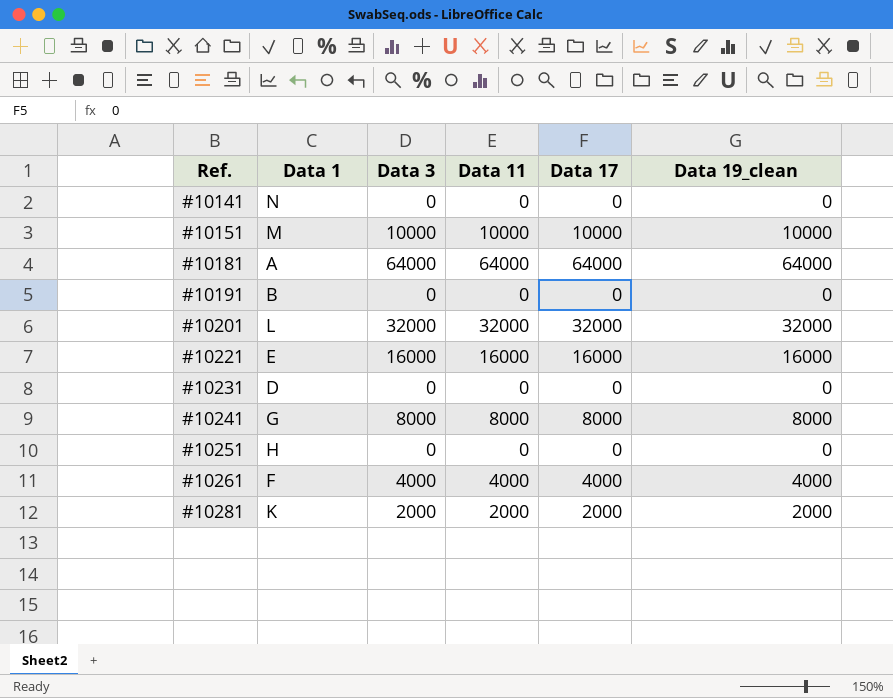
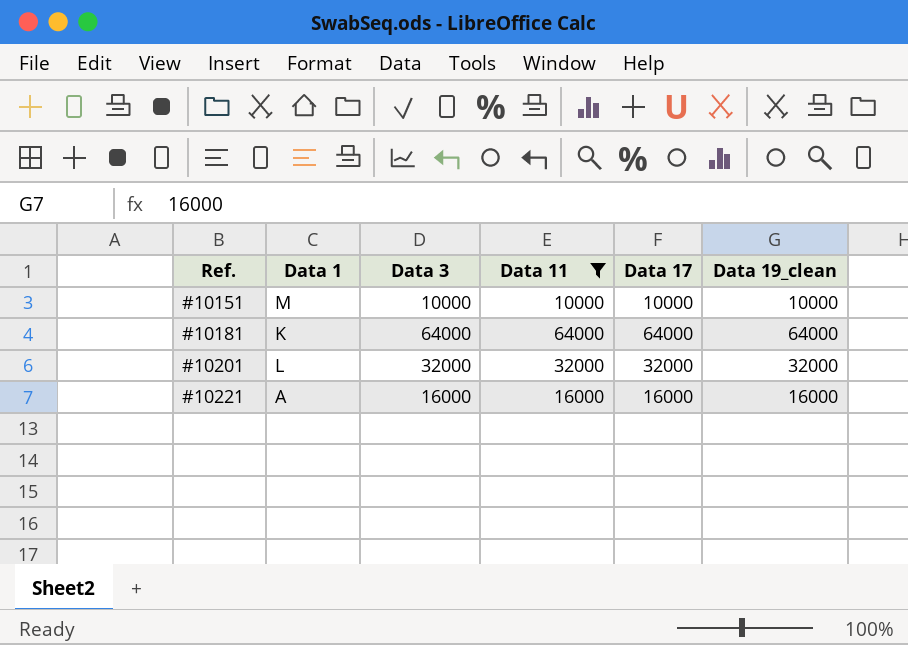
filter: none -> Data 11 >= 10000
#10181 | Data 1: A -> K
#10221 | Data 1: E -> A

